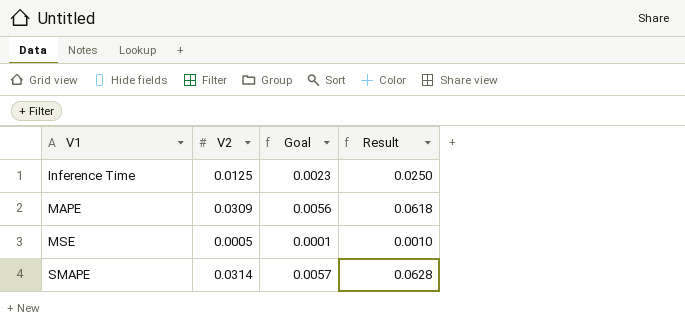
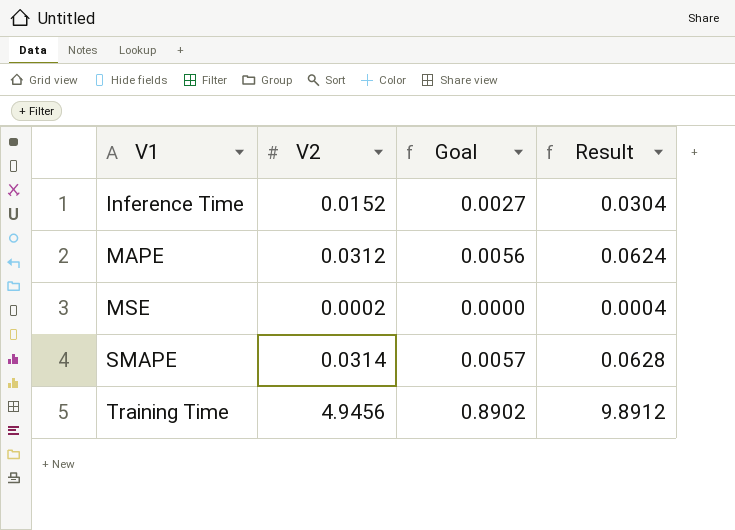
Inference Time | V2: 0.0125 -> 0.0152
Inference Time | Goal: 0.0023 -> 0.0027
Inference Time | Result: 0.0250 -> 0.0304
MAPE | V2: 0.0309 -> 0.0312
MAPE | Result: 0.0618 -> 0.0624
MSE | V2: 0.0005 -> 0.0002
MSE | Goal: 0.0001 -> 0.0000
MSE | Result: 0.0010 -> 0.0004
row Training Time: none -> 4.9456 | 0.8902 | 9.8912

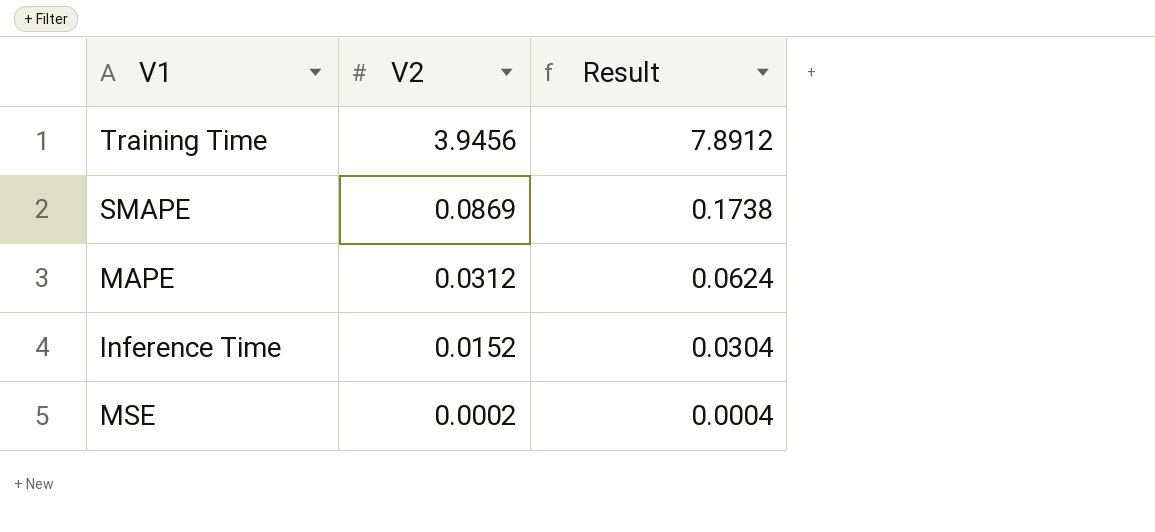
row order: V1 ascending -> V2 descending
column Goal | formula: [V2] * 0.18 -> none
Training Time | V2: 4.9456 -> 3.9456
Training Time | Result: 9.8912 -> 7.8912
SMAPE | V2: 0.0314 -> 0.0869
SMAPE | Result: 0.0628 -> 0.1738

